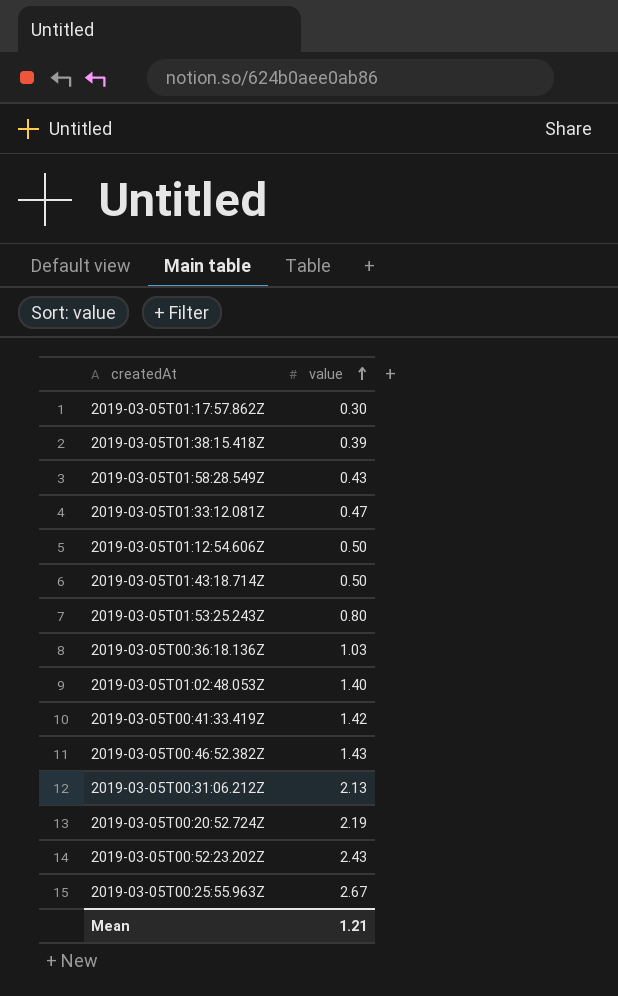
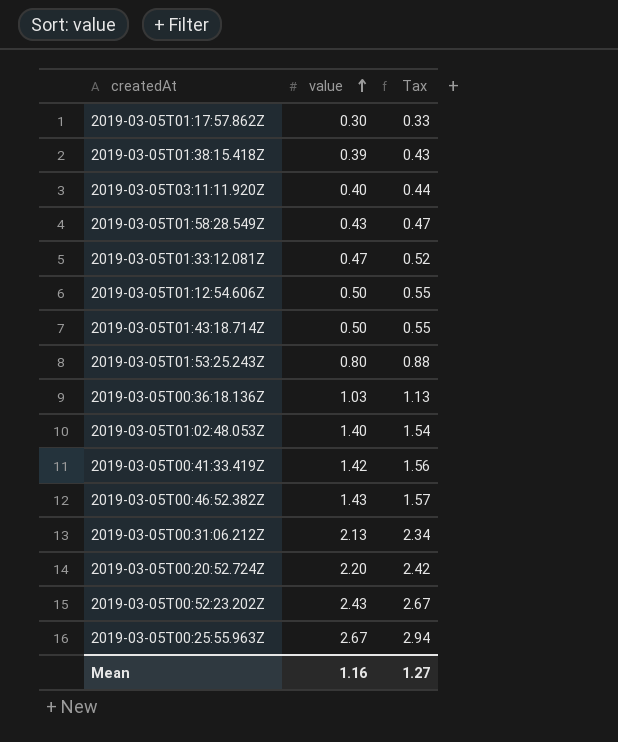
column Tax | formula: none -> [value] * 1.1
row 2019-03-05T03:11:11.920Z: none -> 0.40 | 0.44
2019-03-05T00:20:52.724Z | value: 2.19 -> 2.20
Mean | value: 1.21 -> 1.16

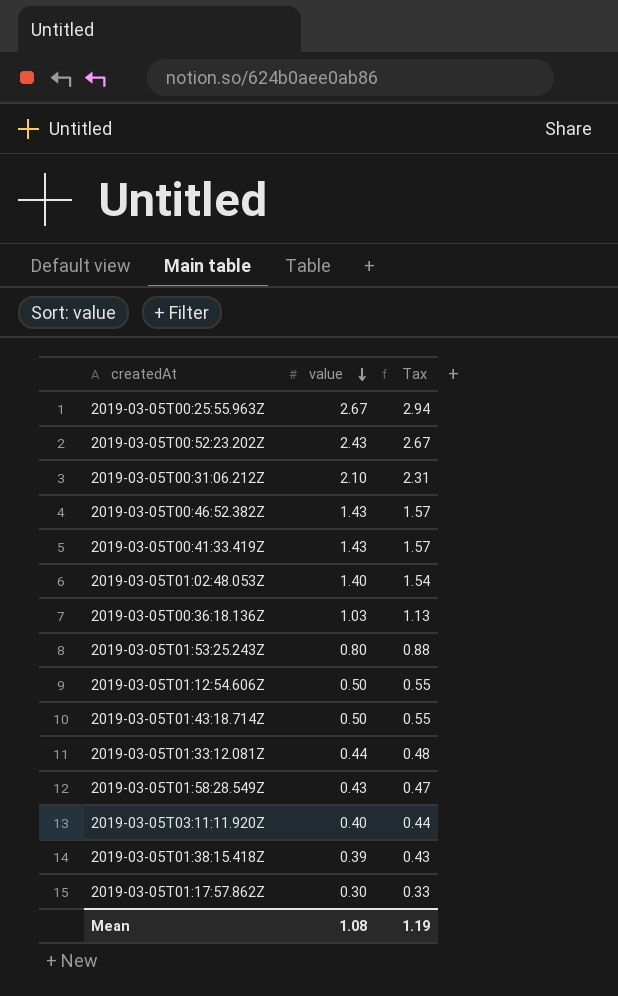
row order: value ascending -> value descending
row 2019-03-05T00:20:52.724Z: 2.20 | 2.42 -> none
2019-03-05T00:31:06.212Z | value: 2.13 -> 2.10
2019-03-05T00:31:06.212Z | Tax: 2.34 -> 2.31
2019-03-05T00:41:33.419Z | value: 1.42 -> 1.43
2019-03-05T00:41:33.419Z | Tax: 1.56 -> 1.57
2019-03-05T01:33:12.081Z | value: 0.47 -> 0.44
2019-03-05T01:33:12.081Z | Tax: 0.52 -> 0.48
Mean | value: 1.16 -> 1.08
Mean | Tax: 1.27 -> 1.19

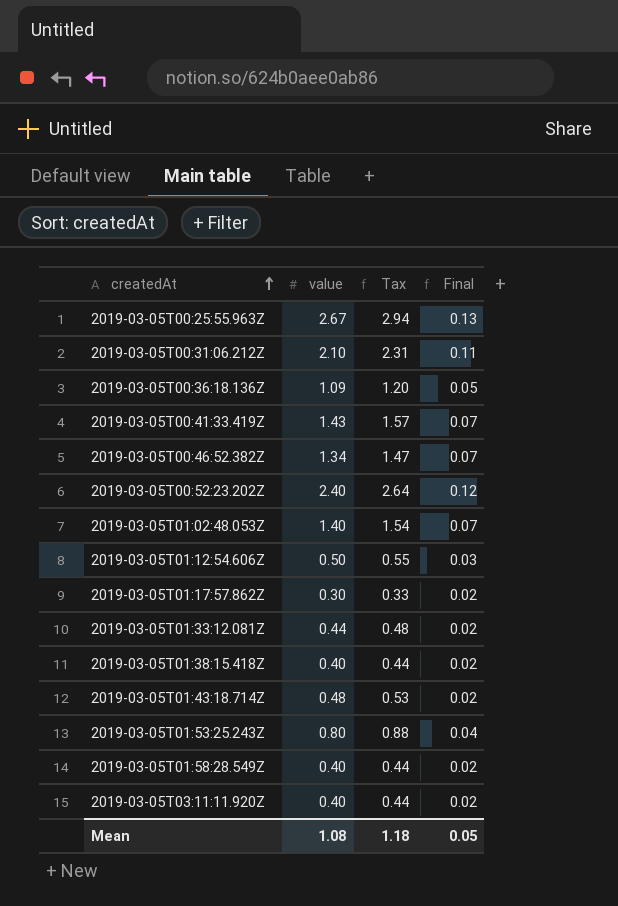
row order: value descending -> createdAt ascending
column Final | formula: none -> [value] * 0.05
2019-03-05T00:36:18.136Z | value: 1.03 -> 1.09
2019-03-05T00:36:18.136Z | Tax: 1.13 -> 1.20
2019-03-05T00:46:52.382Z | value: 1.43 -> 1.34
2019-03-05T00:46:52.382Z | Tax: 1.57 -> 1.47
2019-03-05T00:52:23.202Z | value: 2.43 -> 2.40
2019-03-05T00:52:23.202Z | Tax: 2.67 -> 2.64
2019-03-05T01:38:15.418Z | value: 0.39 -> 0.40
2019-03-05T01:38:15.418Z | Tax: 0.43 -> 0.44
2019-03-05T01:43:18.714Z | value: 0.50 -> 0.48
2019-03-05T01:43:18.714Z | Tax: 0.55 -> 0.53
2019-03-05T01:58:28.549Z | value: 0.43 -> 0.40
2019-03-05T01:58:28.549Z | Tax: 0.47 -> 0.44
Mean | Tax: 1.19 -> 1.18

